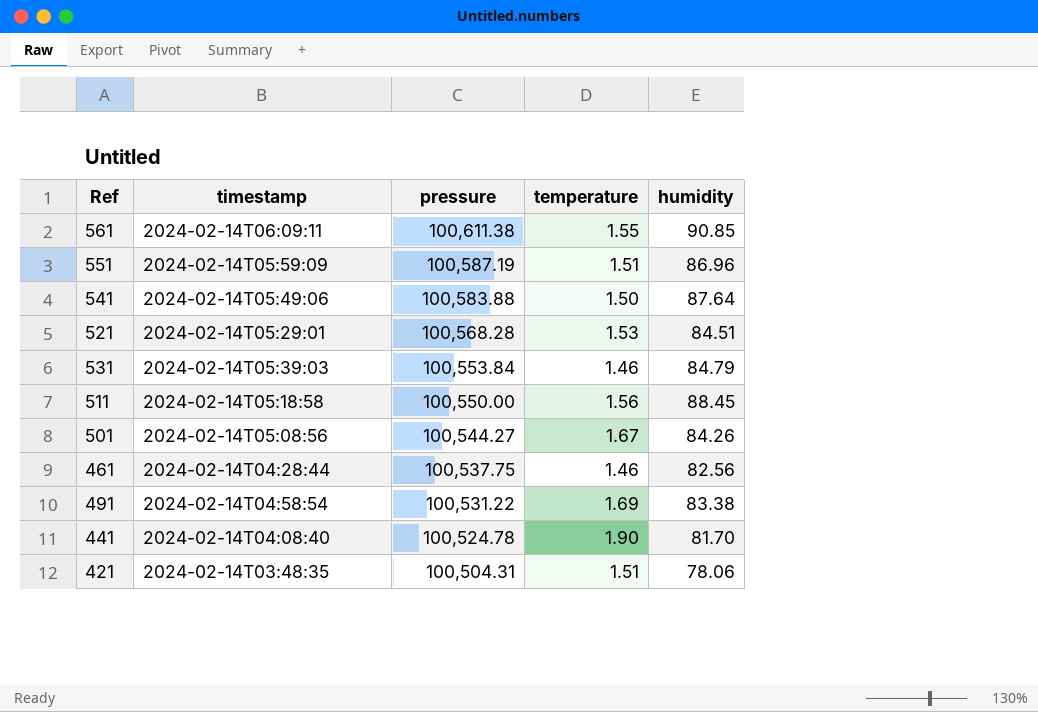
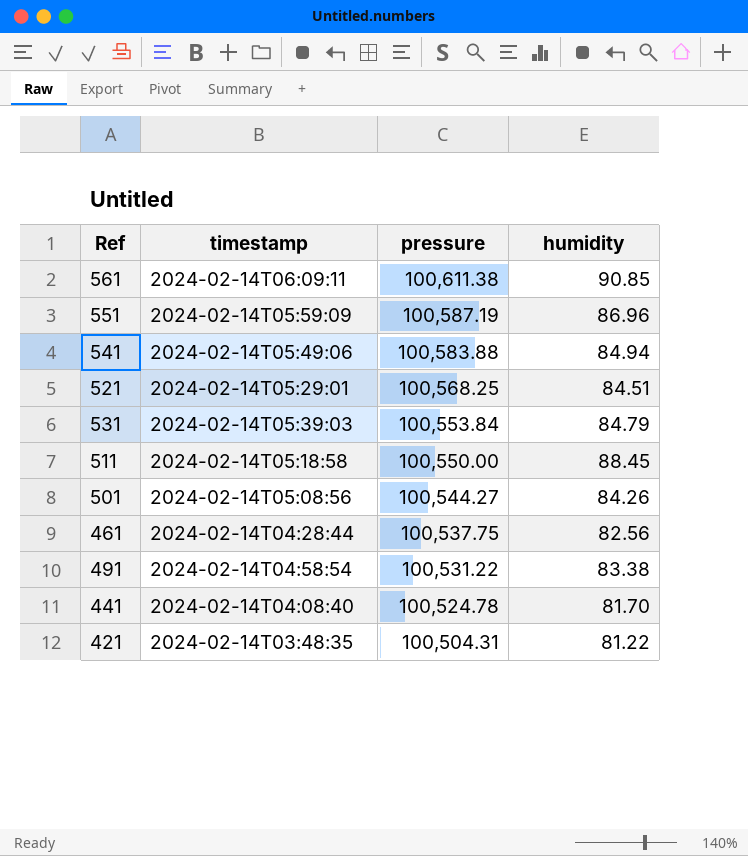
column temperature | position: 4 -> none
541 | humidity: 87.64 -> 84.94
521 | pressure: 100,568.28 -> 100,568.25
421 | humidity: 78.06 -> 81.22

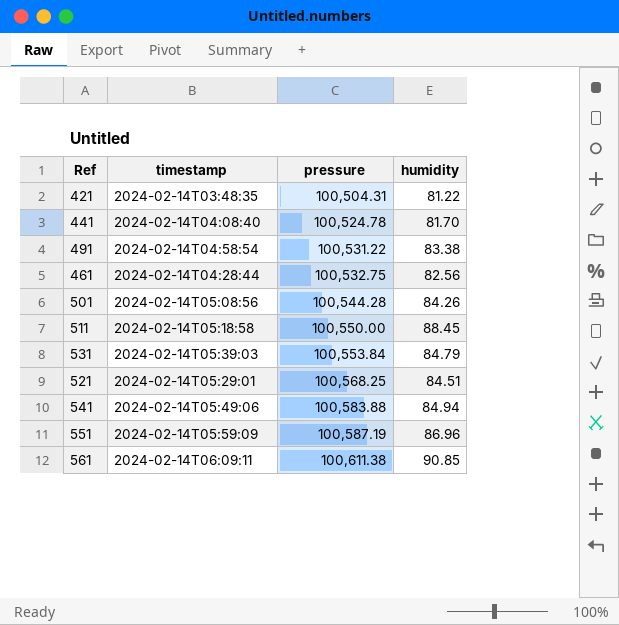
row order: pressure descending -> pressure ascending
461 | pressure: 100,537.75 -> 100,532.75
501 | pressure: 100,544.27 -> 100,544.28

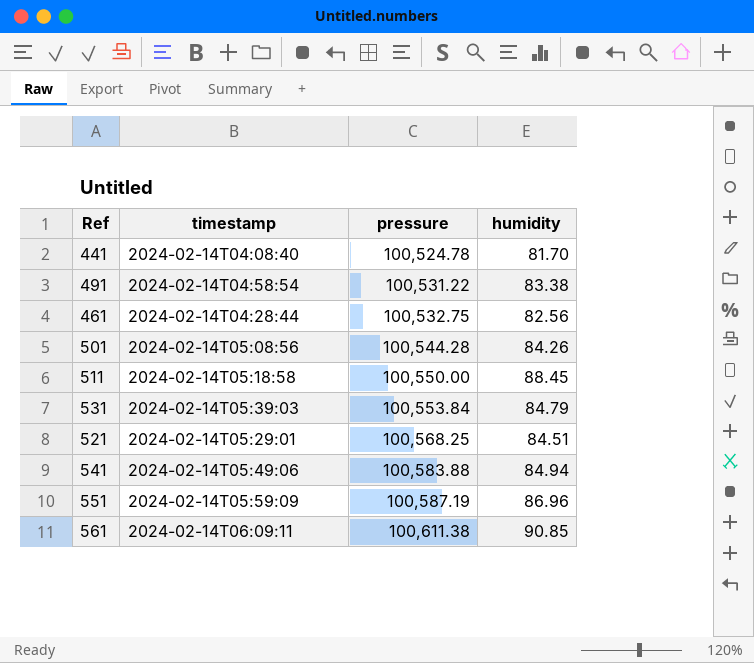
row 421: 2024-02-14T03:48:35 | 100,504.31 | 81.22 -> none

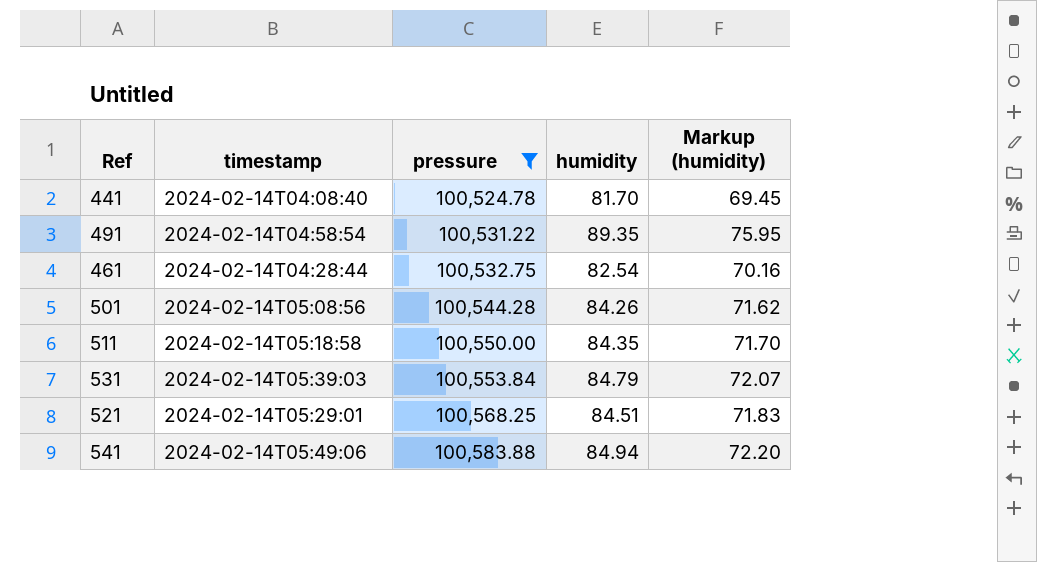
filter: none -> pressure <= 100,583.88
column Markup (humidity) | formula: none -> [humidity] * 0.85
491 | humidity: 83.38 -> 89.35
461 | humidity: 82.56 -> 82.54
511 | humidity: 88.45 -> 84.35

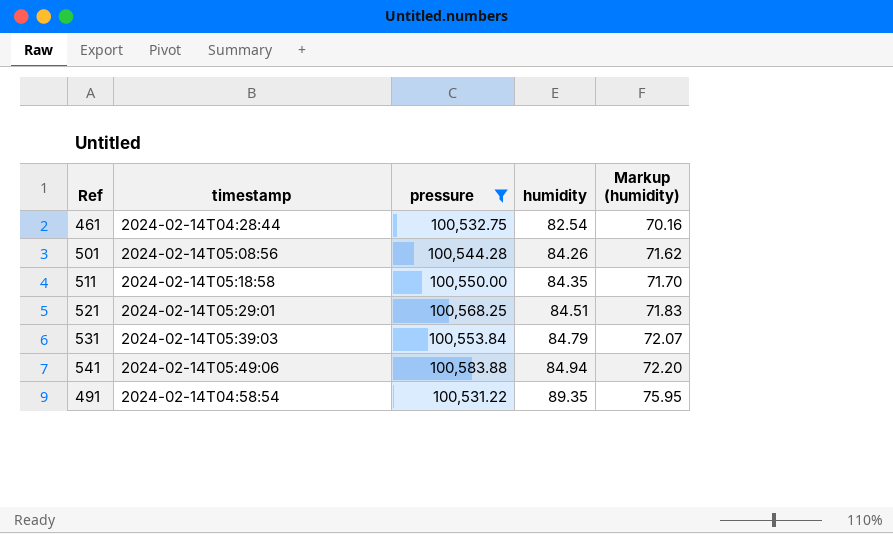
row order: pressure ascending -> humidity ascending
row 441: 2024-02-14T04:08:40 | 100,524.78 | 81.70 | 69.45 -> none

